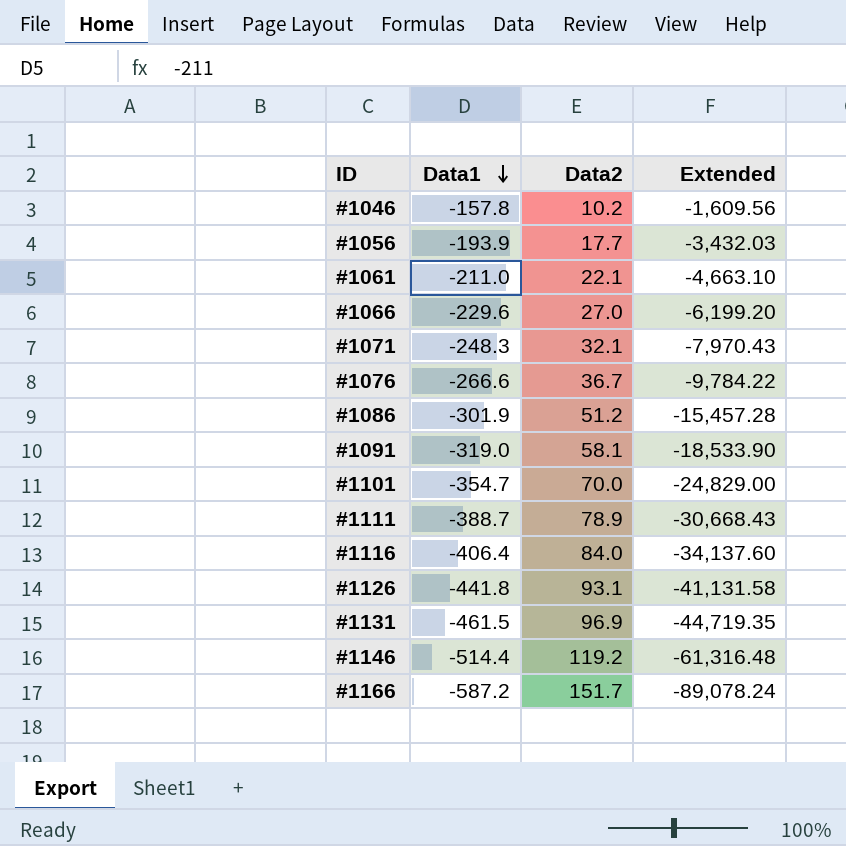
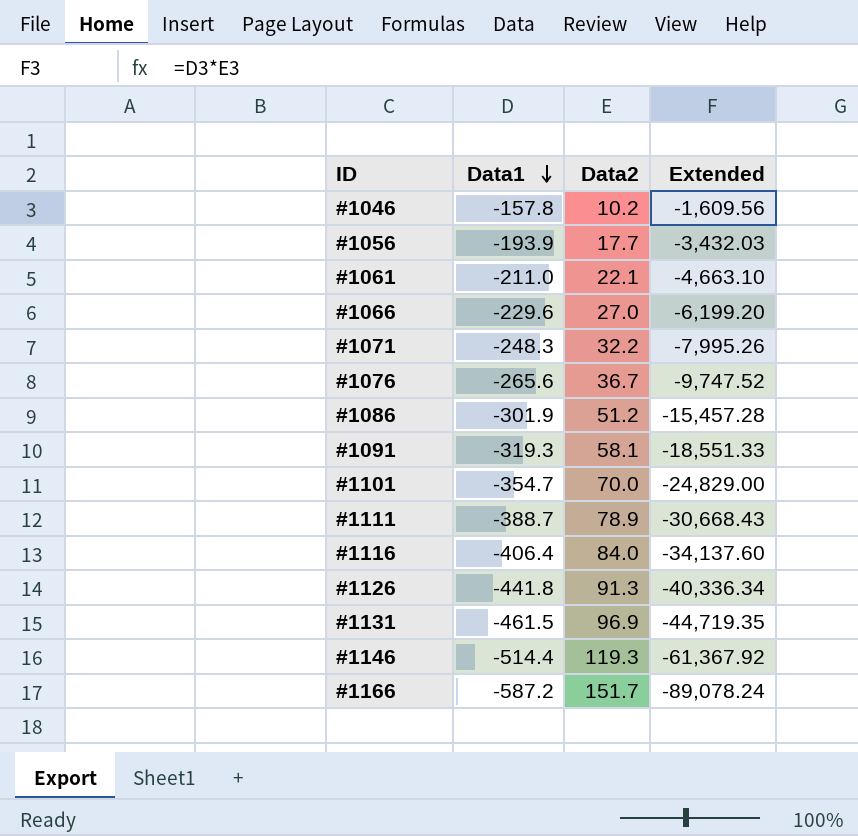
#1071 | Data2: 32.1 -> 32.2
#1071 | Extended: -7,970.43 -> -7,995.26
#1076 | Data1: -266.6 -> -265.6
#1076 | Extended: -9,784.22 -> -9,747.52
#1091 | Data1: -319.0 -> -319.3
#1091 | Extended: -18,533.90 -> -18,551.33
#1126 | Data2: 93.1 -> 91.3
#1126 | Extended: -41,131.58 -> -40,336.34
#1146 | Data2: 119.2 -> 119.3
#1146 | Extended: -61,316.48 -> -61,367.92

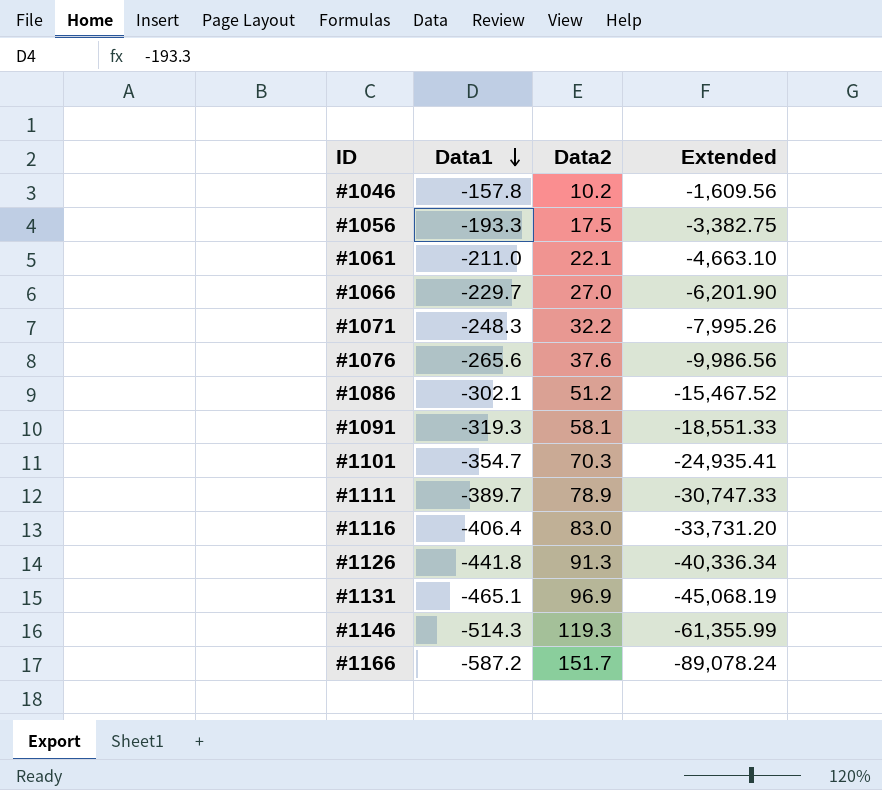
#1056 | Data1: -193.9 -> -193.3
#1056 | Data2: 17.7 -> 17.5
#1056 | Extended: -3,432.03 -> -3,382.75
#1066 | Data1: -229.6 -> -229.7
#1066 | Extended: -6,199.20 -> -6,201.90
#1076 | Data2: 36.7 -> 37.6
#1076 | Extended: -9,747.52 -> -9,986.56
#1086 | Data1: -301.9 -> -302.1
#1086 | Extended: -15,457.28 -> -15,467.52
#1101 | Data2: 70.0 -> 70.3
#1101 | Extended: -24,829.00 -> -24,935.41
#1111 | Data1: -388.7 -> -389.7
#1111 | Extended: -30,668.43 -> -30,747.33
#1116 | Data2: 84.0 -> 83.0
#1116 | Extended: -34,137.60 -> -33,731.20
#1131 | Data1: -461.5 -> -465.1
#1131 | Extended: -44,719.35 -> -45,068.19
#1146 | Data1: -514.4 -> -514.3
#1146 | Extended: -61,367.92 -> -61,355.99

